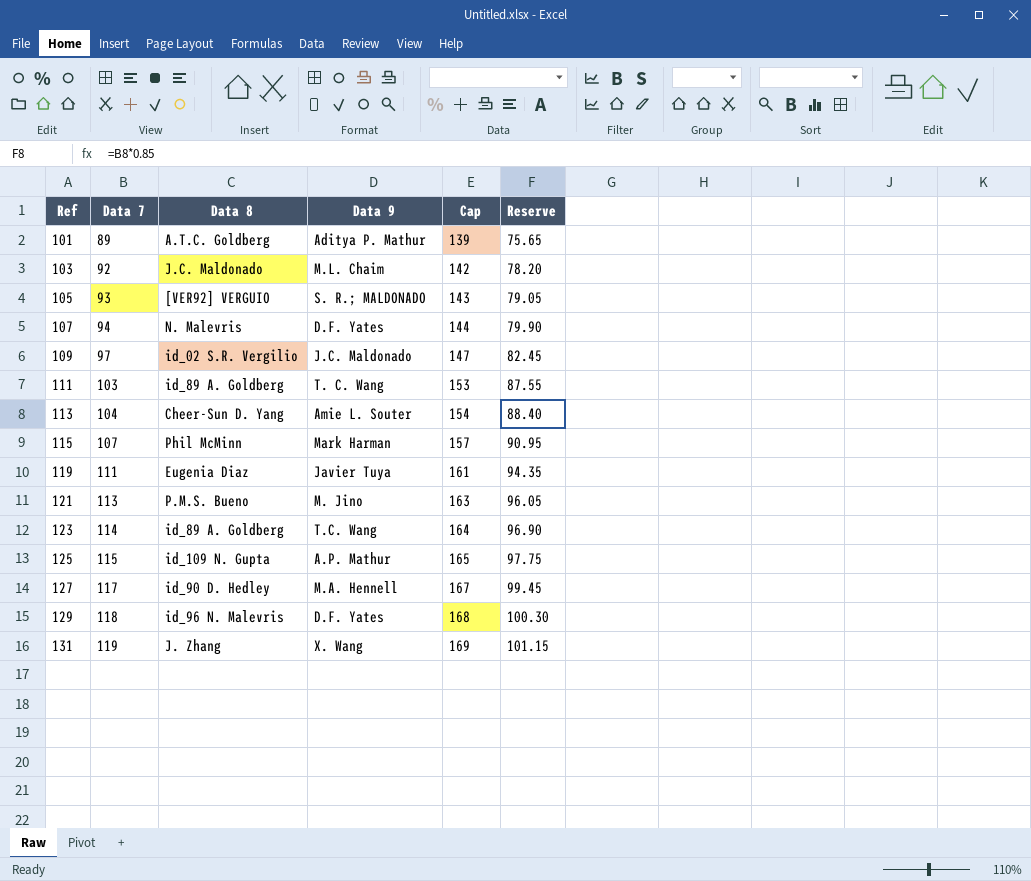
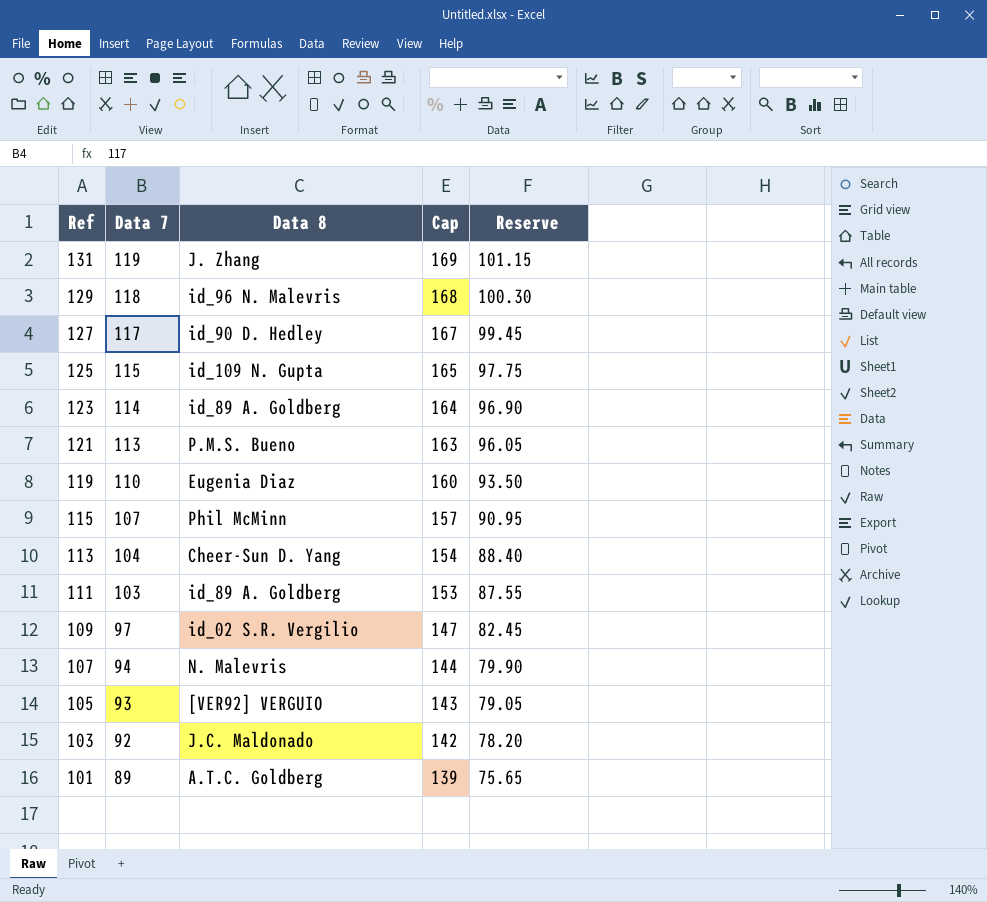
row order: Ref ascending -> Ref descending
column Data 9 | position: 4 -> none
119 | Data 7: 111 -> 110
119 | Cap: 161 -> 160
119 | Reserve: 94.35 -> 93.50

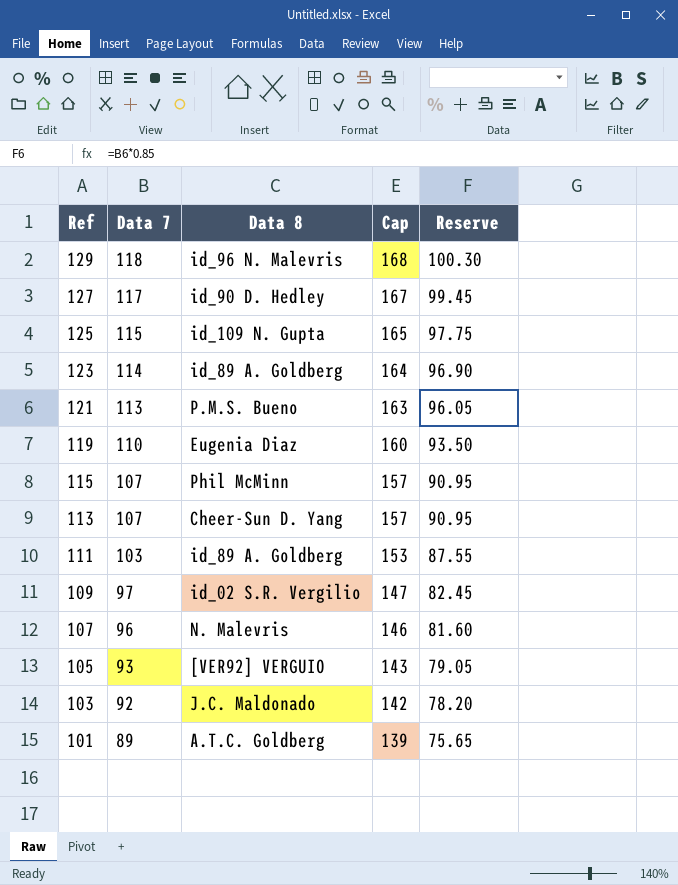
row 131: 119 | J. Zhang | 169 | 101.15 -> none
113 | Data 7: 104 -> 107
113 | Cap: 154 -> 157
113 | Reserve: 88.40 -> 90.95
107 | Data 7: 94 -> 96
107 | Cap: 144 -> 146
107 | Reserve: 79.90 -> 81.60

